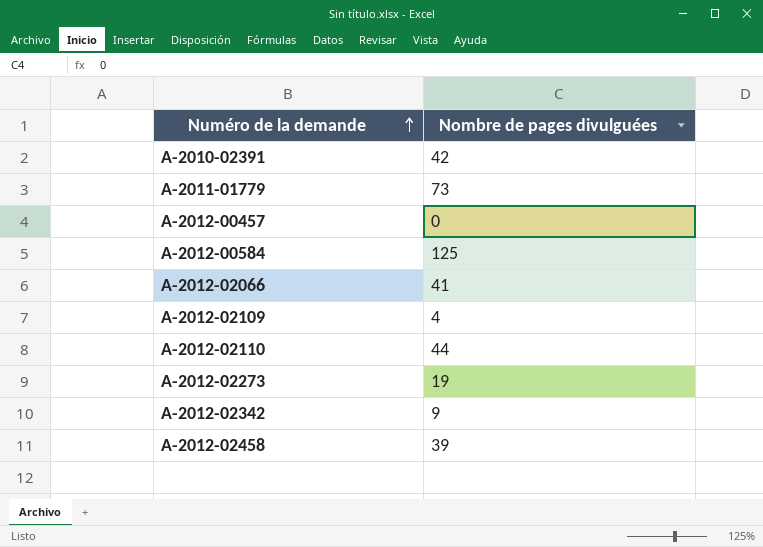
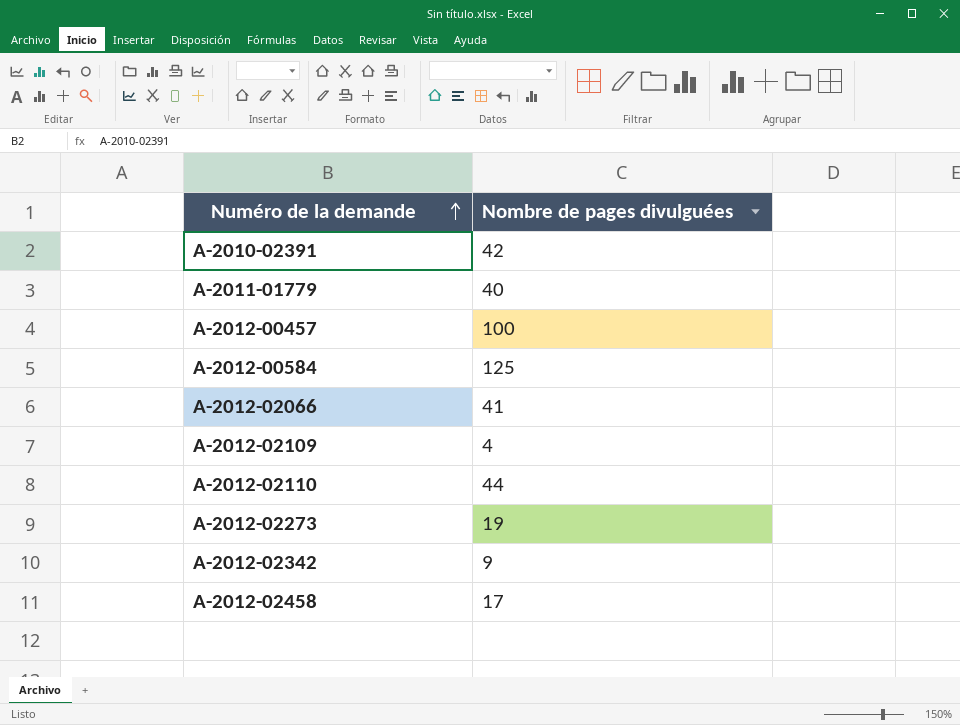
A-2011-01779 | Nombre de pages divulguées: 73 -> 40
A-2012-00457 | Nombre de pages divulguées: 0 -> 100
A-2012-02458 | Nombre de pages divulguées: 39 -> 17

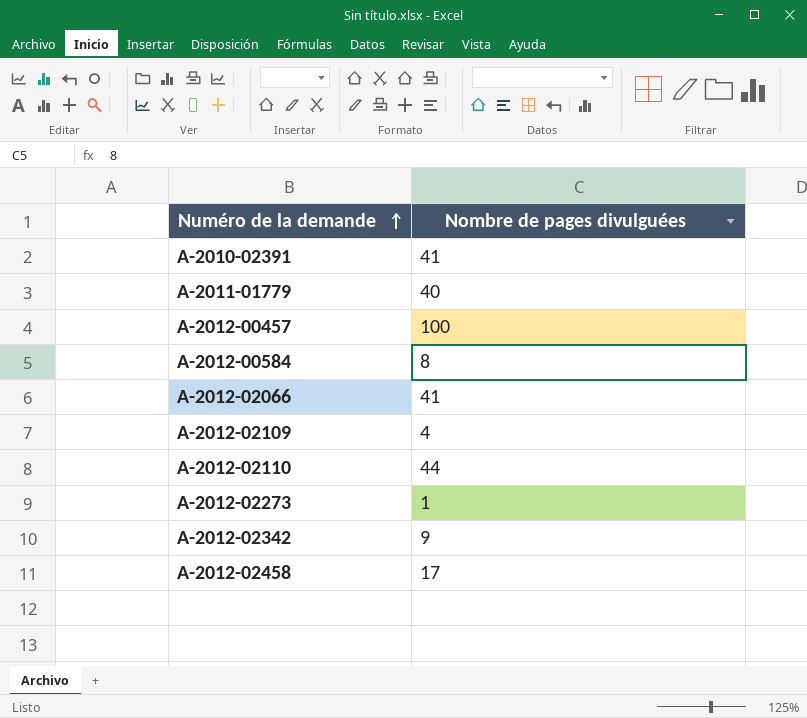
A-2010-02391 | Nombre de pages divulguées: 42 -> 41
A-2012-00584 | Nombre de pages divulguées: 125 -> 8
A-2012-02273 | Nombre de pages divulguées: 19 -> 1

